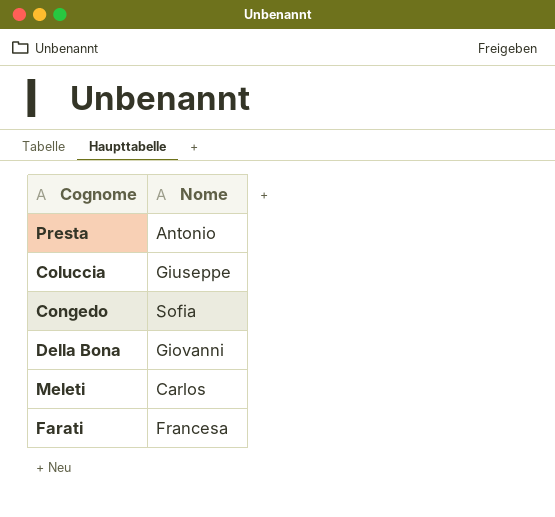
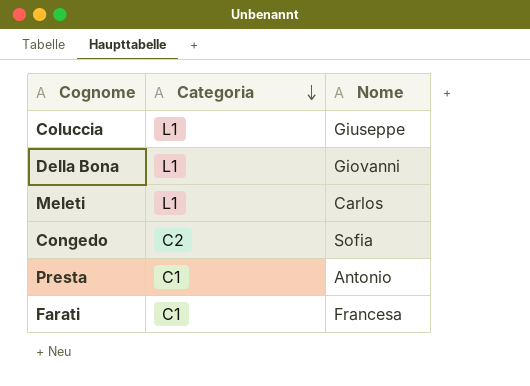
row order: none -> Categoria descending
column Categoria | position: none -> 2

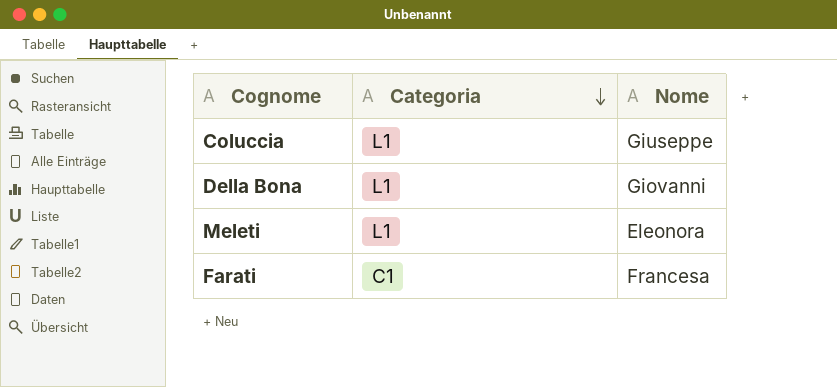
row Congedo: C2 | Sofia -> none
row Presta: C1 | Antonio -> none
Meleti | Nome: Carlos -> Eleonora

